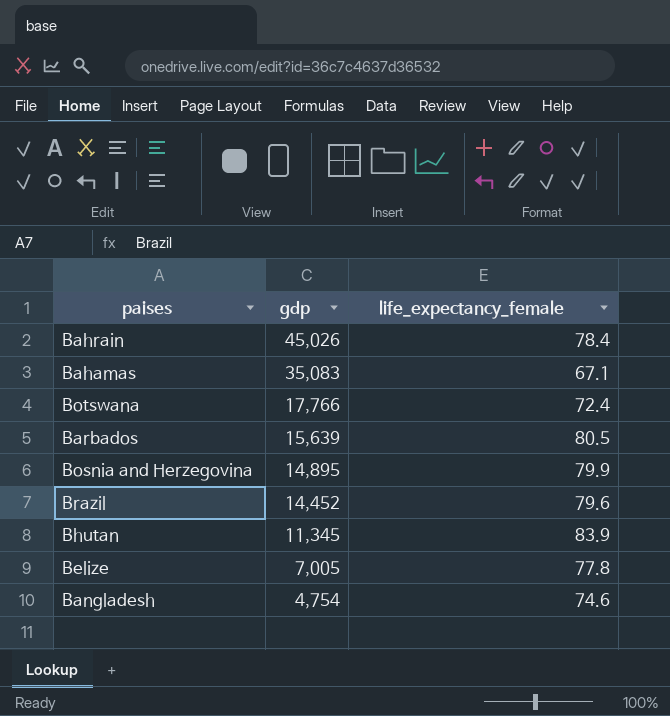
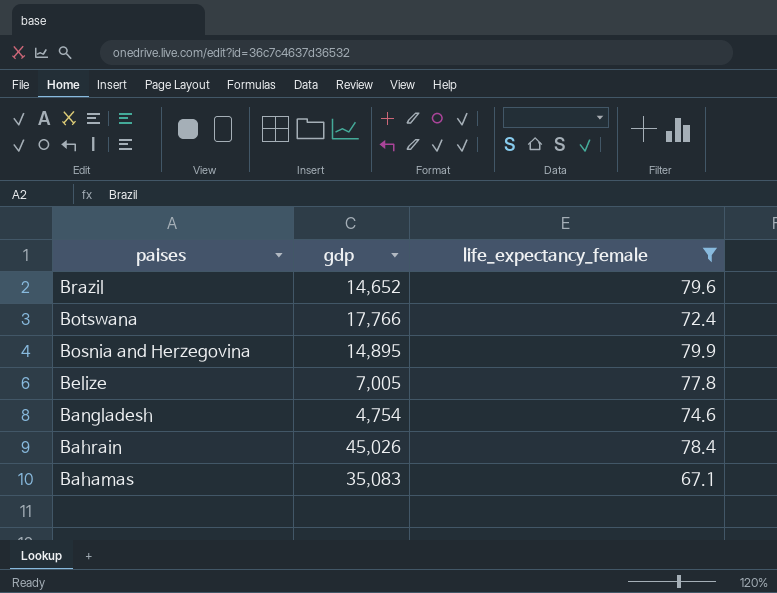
filter: none -> life_expectancy_female <= 79.9
row order: gdp descending -> paises descending
Brazil | gdp: 14,452 -> 14,652

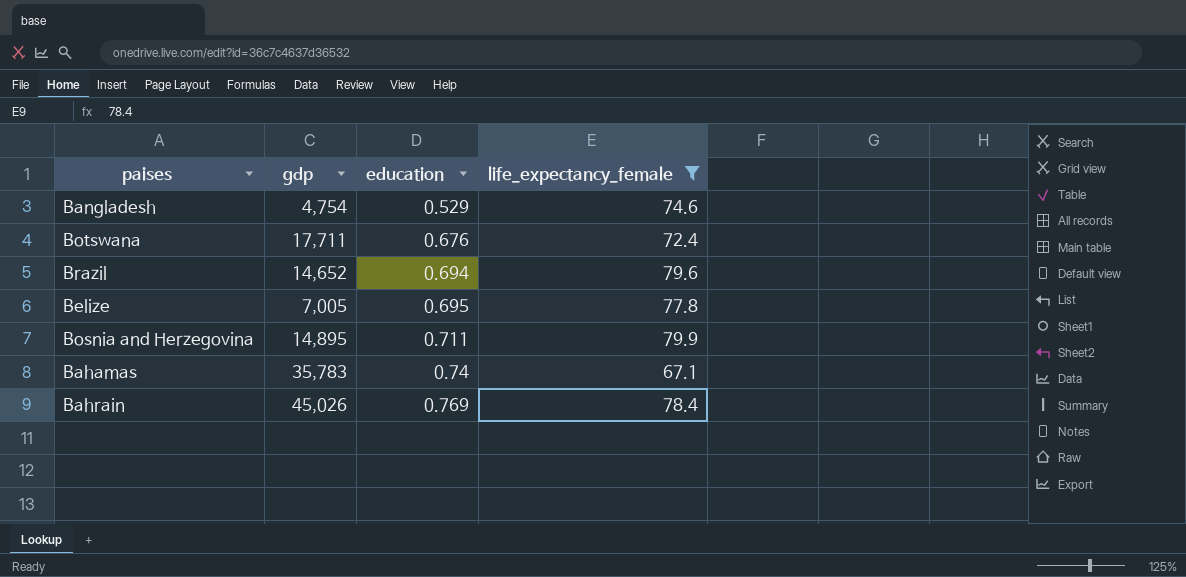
row order: paises descending -> education ascending
column education | position: none -> 3
Botswana | gdp: 17,766 -> 17,711
Bahamas | gdp: 35,083 -> 35,783

